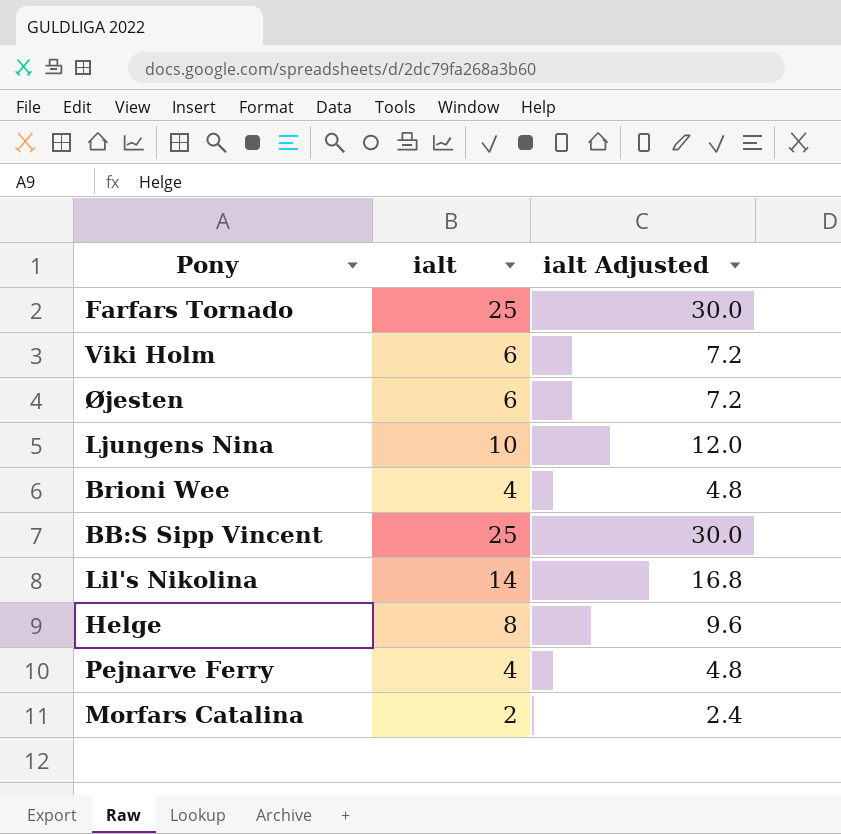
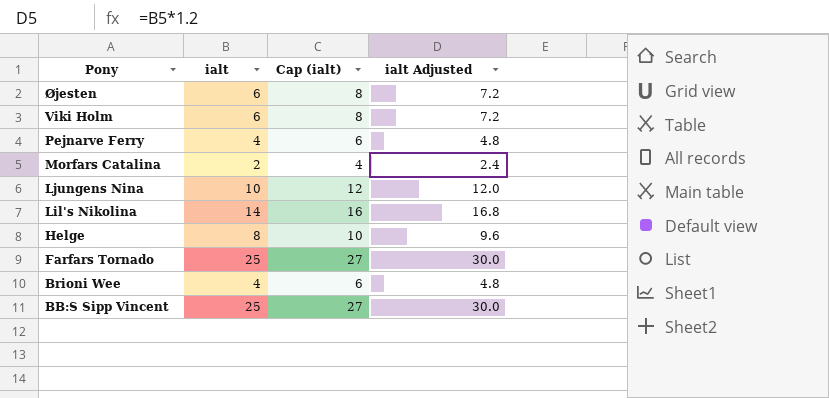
row order: none -> Pony descending
column Cap (ialt) | formula: none -> [ialt] + 2

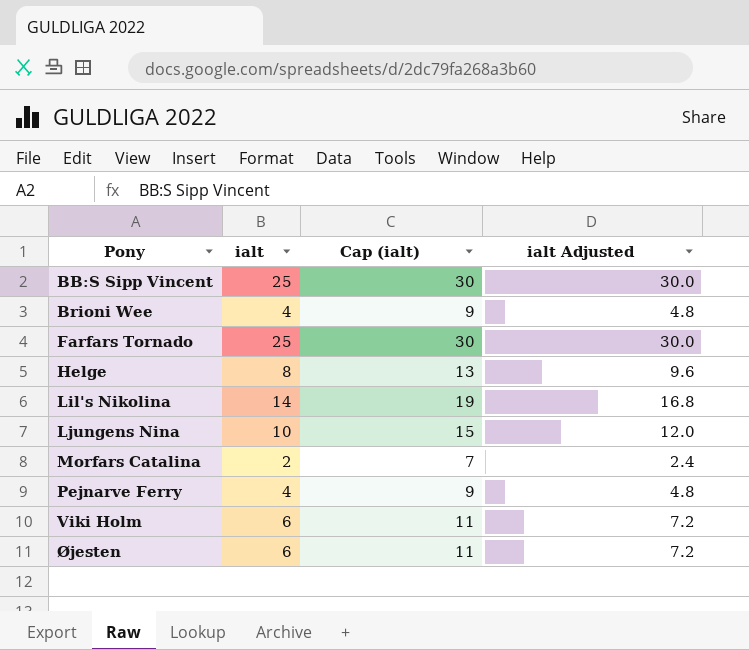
row order: Pony descending -> Pony ascending
column Cap (ialt) | formula: [ialt] + 2 -> [ialt] + 5

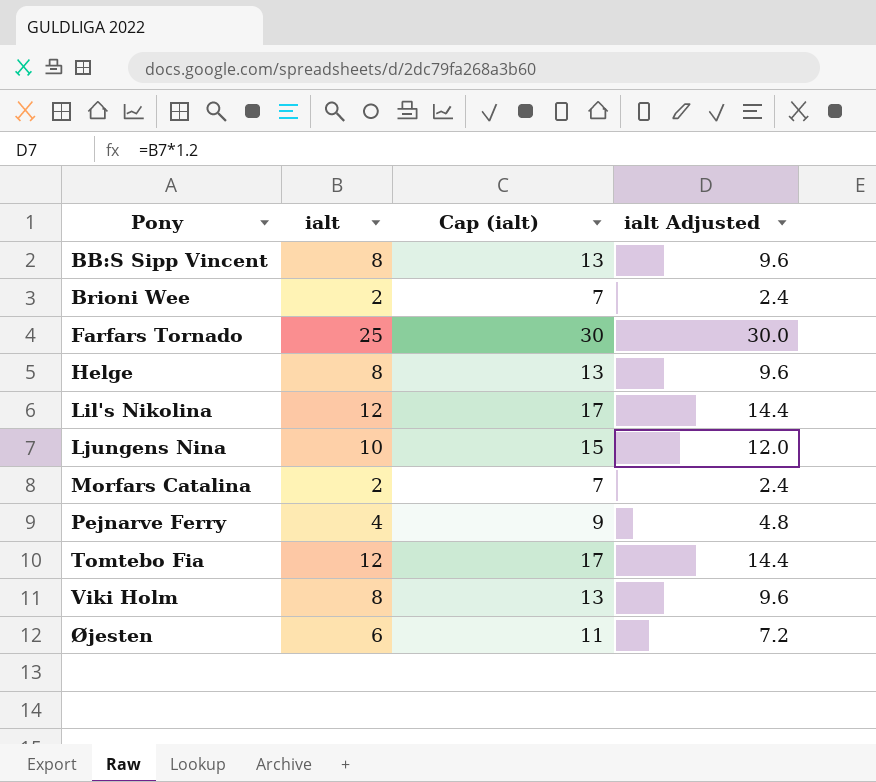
BB:S Sipp Vincent | ialt: 25 -> 8
BB:S Sipp Vincent | Cap (ialt): 30 -> 13
BB:S Sipp Vincent | ialt Adjusted: 30.0 -> 9.6
Brioni Wee | ialt: 4 -> 2
Brioni Wee | Cap (ialt): 9 -> 7
Brioni Wee | ialt Adjusted: 4.8 -> 2.4
Lil's Nikolina | ialt: 14 -> 12
Lil's Nikolina | Cap (ialt): 19 -> 17
Lil's Nikolina | ialt Adjusted: 16.8 -> 14.4
row Tomtebo Fia: none -> 12 | 17 | 14.4
Viki Holm | ialt: 6 -> 8
Viki Holm | Cap (ialt): 11 -> 13
Viki Holm | ialt Adjusted: 7.2 -> 9.6

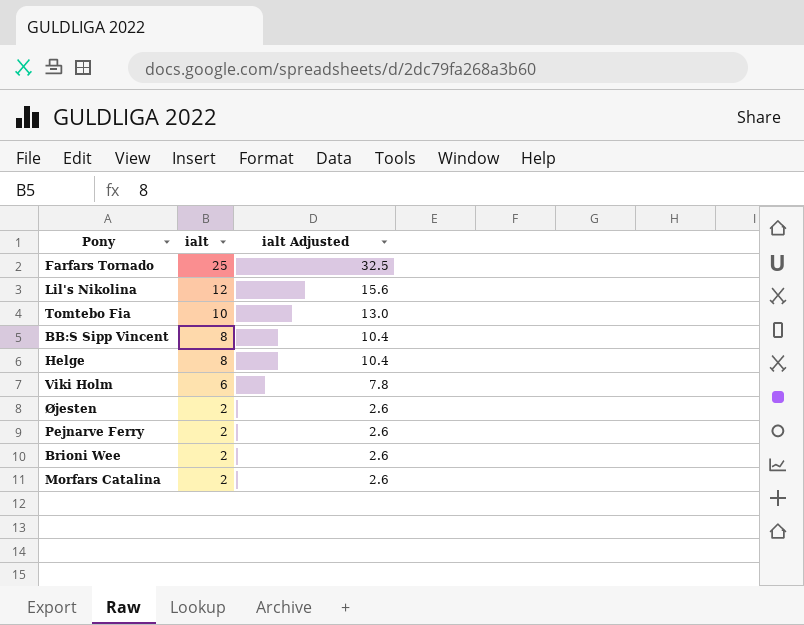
row order: Pony ascending -> ialt descending
column Cap (ialt) | formula: [ialt] + 5 -> none
column ialt Adjusted | formula: [ialt] * 1.2 -> [ialt] * 1.3
row Ljungens Nina: 10 | 15 | 12.0 -> none
Tomtebo Fia | ialt: 12 -> 10
Viki Holm | ialt: 8 -> 6
Øjesten | ialt: 6 -> 2
Pejnarve Ferry | ialt: 4 -> 2

